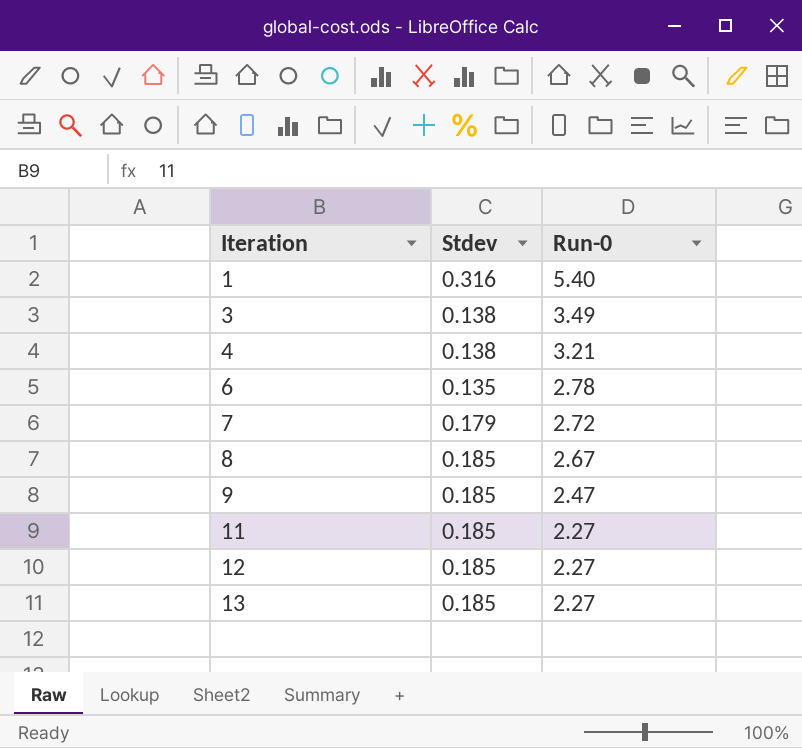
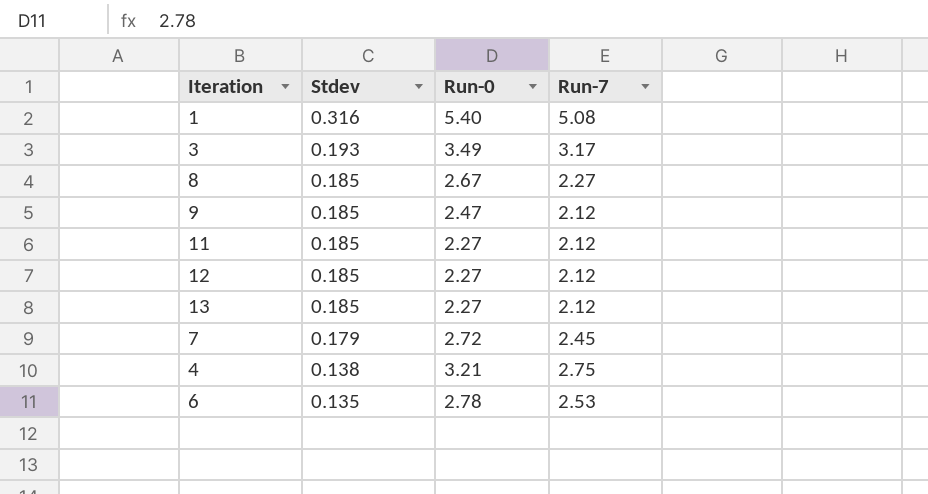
row order: Iteration ascending -> Stdev descending
column Run-7 | position: none -> 4
3 | Stdev: 0.138 -> 0.193

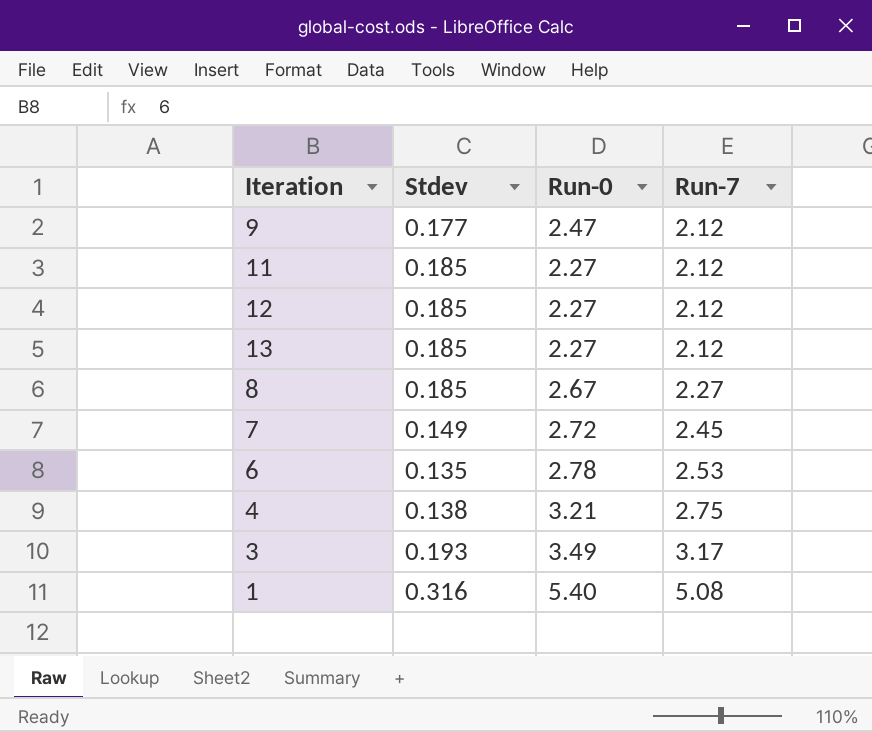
row order: Stdev descending -> Run-7 ascending
9 | Stdev: 0.185 -> 0.177
7 | Stdev: 0.179 -> 0.149

